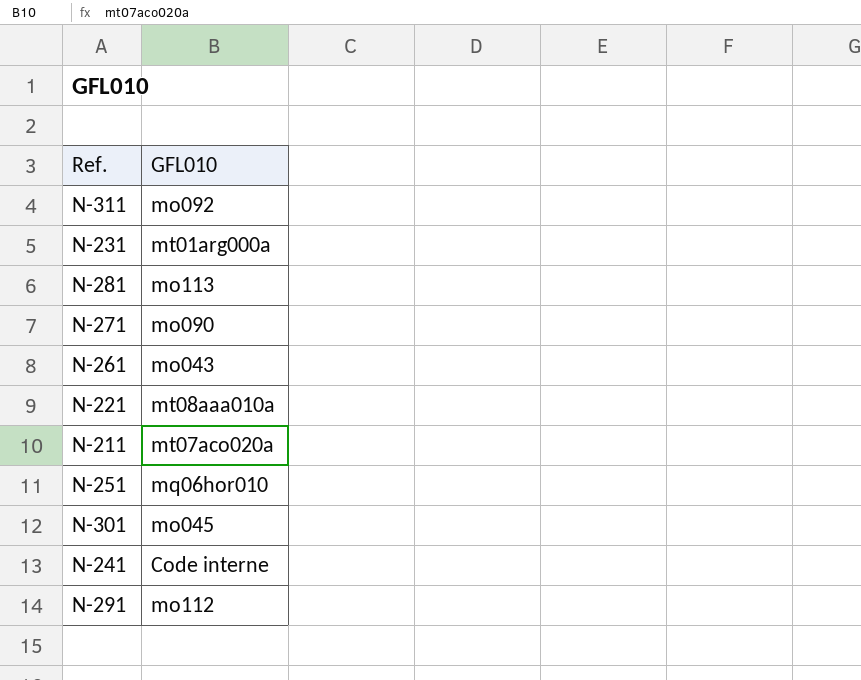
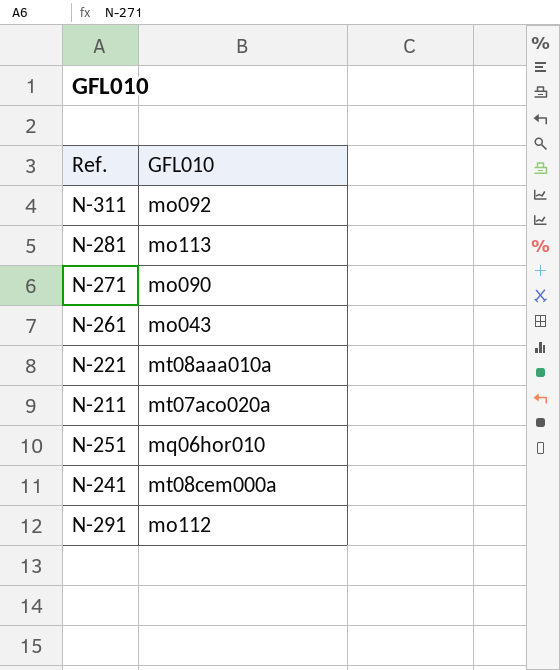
row N-231: mt01arg000a -> none
row N-301: mo045 -> none
N-241 | GFL010: Code interne -> mt08cem000a

